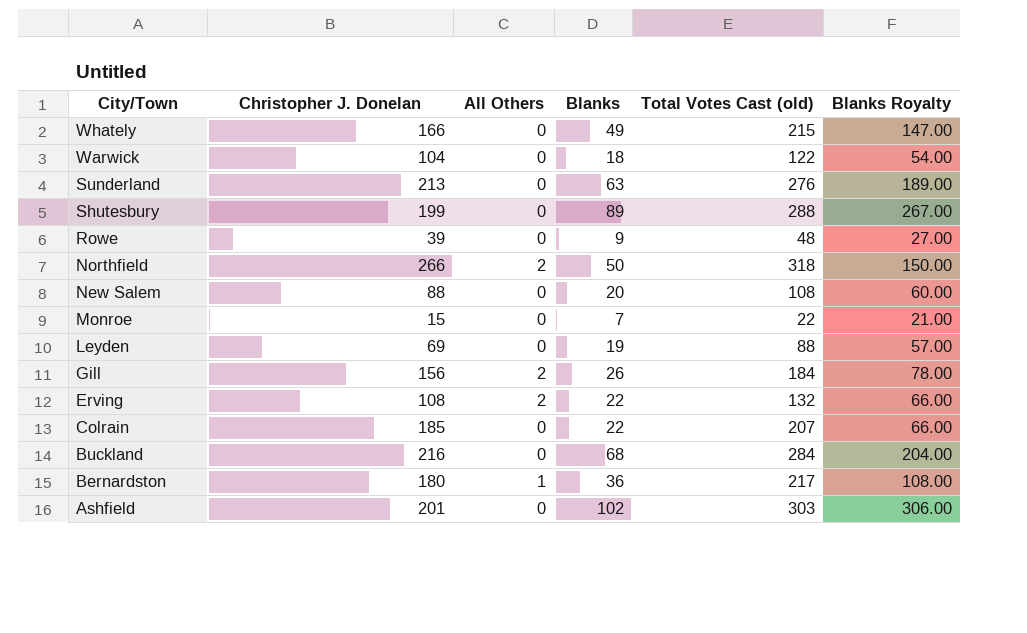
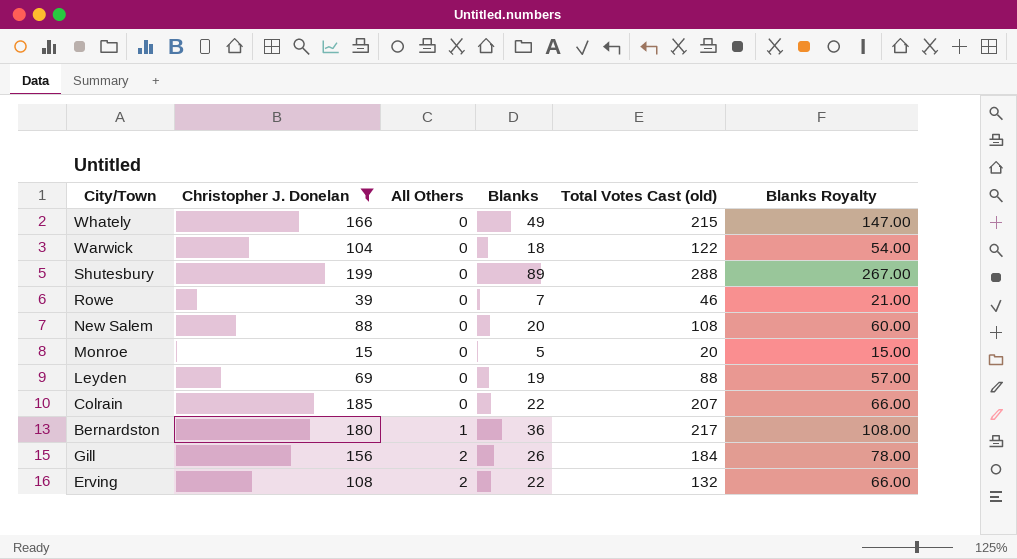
filter: none -> Christopher J. Donelan <= 199
row order: City/Town descending -> All Others ascending
Rowe | Blanks: 9 -> 7
Rowe | Total Votes Cast (old): 48 -> 46
Rowe | Blanks Royalty: 27.00 -> 21.00
Monroe | Blanks: 7 -> 5
Monroe | Total Votes Cast (old): 22 -> 20
Monroe | Blanks Royalty: 21.00 -> 15.00

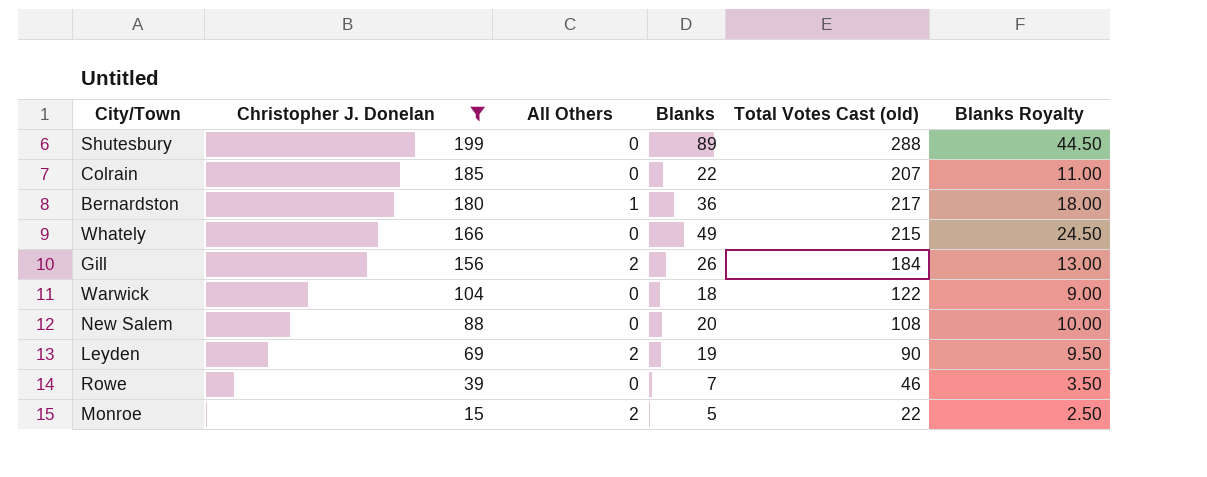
row order: All Others ascending -> Christopher J. Donelan descending
column Blanks Royalty | formula: [Blanks] * 3 -> [Blanks] * 0.5
row Erving: 108 | 2 | 22 | 132 | 66.00 -> none
Leyden | All Others: 0 -> 2
Leyden | Total Votes Cast (old): 88 -> 90
Monroe | All Others: 0 -> 2
Monroe | Total Votes Cast (old): 20 -> 22

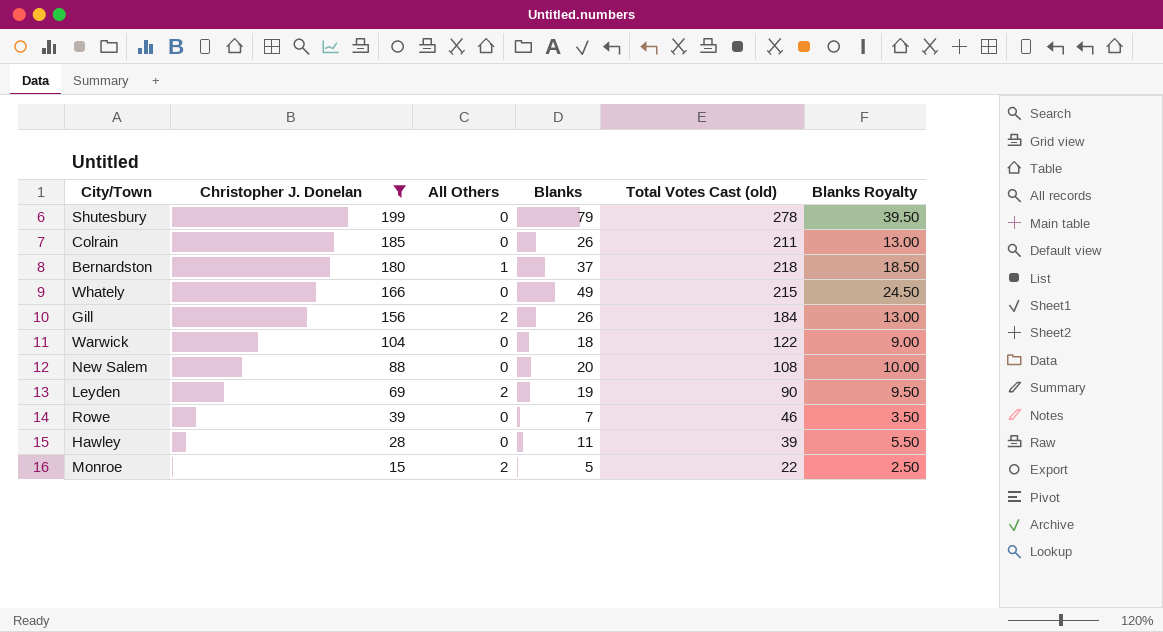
Shutesbury | Blanks: 89 -> 79
Shutesbury | Total Votes Cast (old): 288 -> 278
Shutesbury | Blanks Royalty: 44.50 -> 39.50
Colrain | Blanks: 22 -> 26
Colrain | Total Votes Cast (old): 207 -> 211
Colrain | Blanks Royalty: 11.00 -> 13.00
Bernardston | Blanks: 36 -> 37
Bernardston | Total Votes Cast (old): 217 -> 218
Bernardston | Blanks Royalty: 18.00 -> 18.50
row Hawley: none -> 28 | 0 | 11 | 39 | 5.50

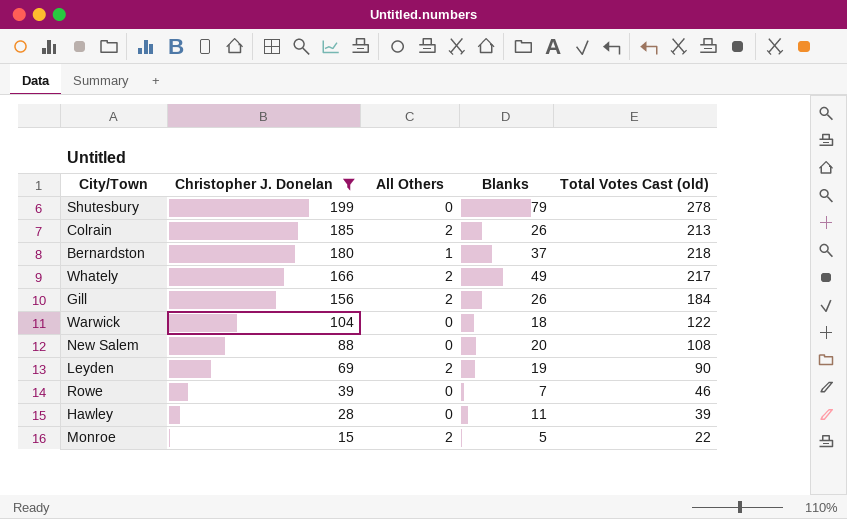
column Blanks Royalty | formula: [Blanks] * 0.5 -> none
Colrain | All Others: 0 -> 2
Colrain | Total Votes Cast (old): 211 -> 213
Whately | All Others: 0 -> 2
Whately | Total Votes Cast (old): 215 -> 217

